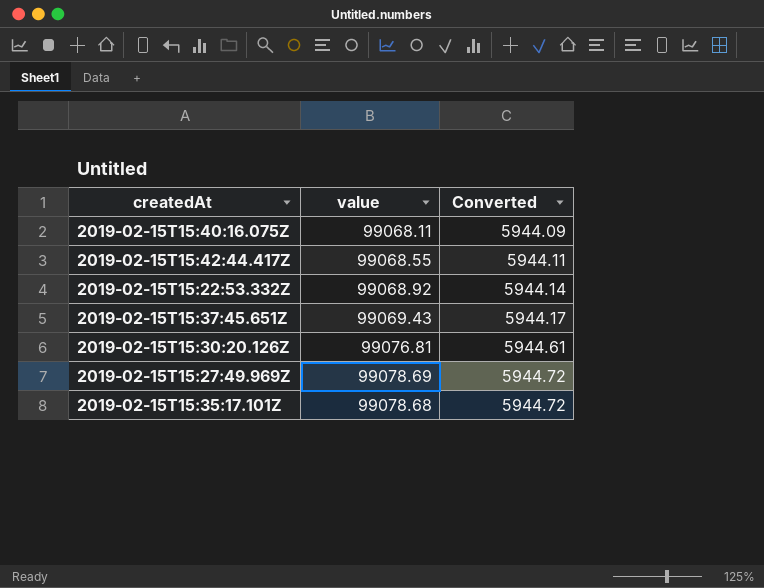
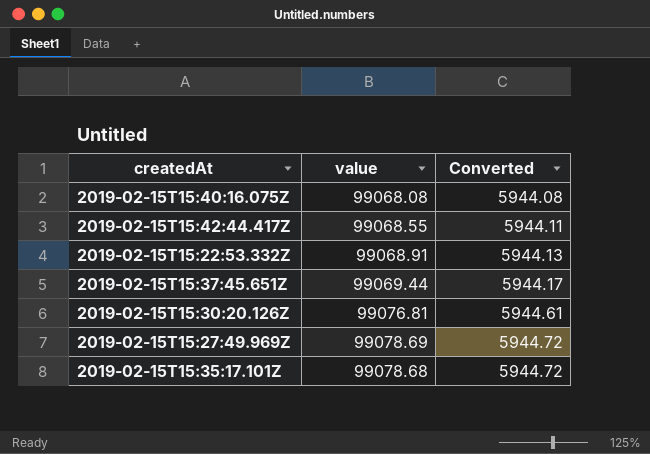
2019-02-15T15:40:16.075Z | value: 99068.11 -> 99068.08
2019-02-15T15:40:16.075Z | Converted: 5944.09 -> 5944.08
2019-02-15T15:22:53.332Z | value: 99068.92 -> 99068.91
2019-02-15T15:22:53.332Z | Converted: 5944.14 -> 5944.13
2019-02-15T15:37:45.651Z | value: 99069.43 -> 99069.44

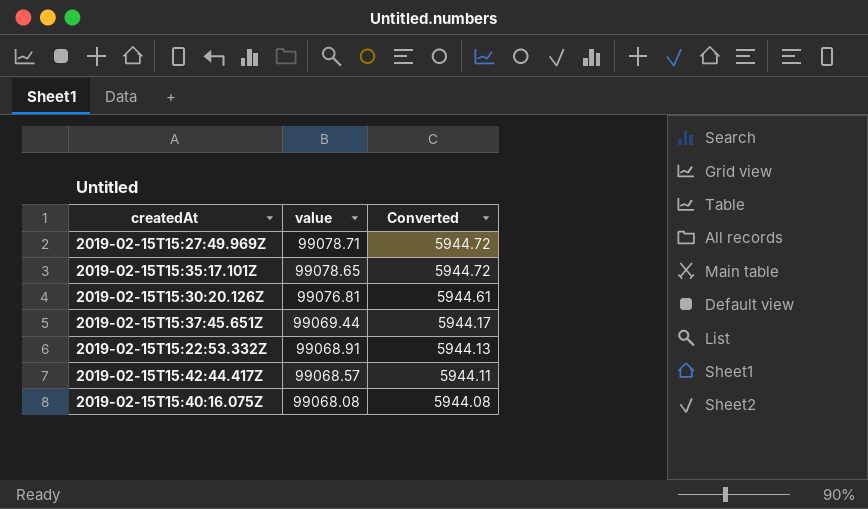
row order: Converted ascending -> value descending
2019-02-15T15:27:49.969Z | value: 99078.69 -> 99078.71
2019-02-15T15:35:17.101Z | value: 99078.68 -> 99078.65
2019-02-15T15:42:44.417Z | value: 99068.55 -> 99068.57

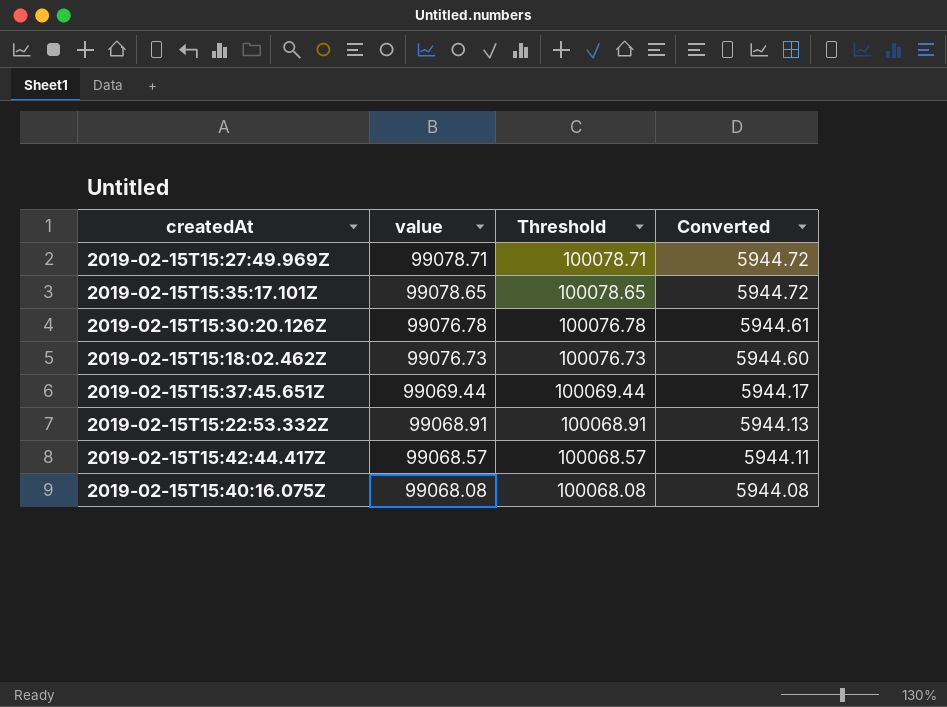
column Threshold | formula: none -> [value] + 1000
2019-02-15T15:30:20.126Z | value: 99076.81 -> 99076.78
row 2019-02-15T15:18:02.462Z: none -> 99076.73 | 100076.73 | 5944.60

